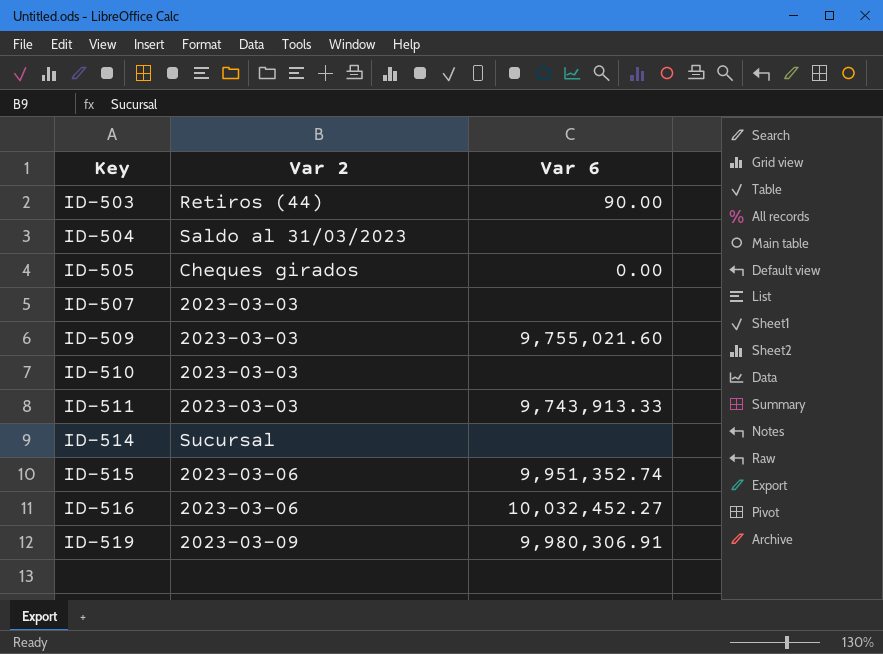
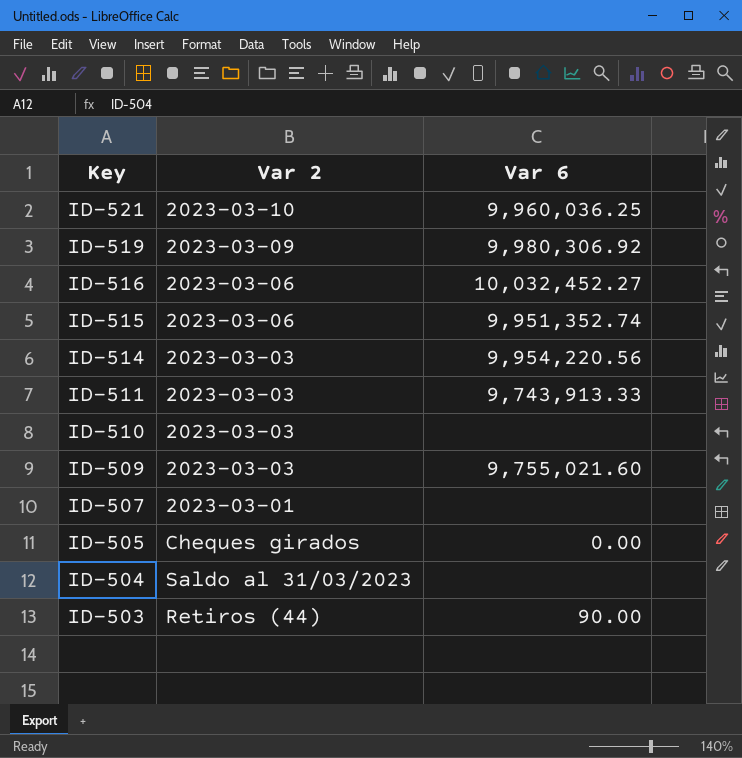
row order: Key ascending -> Key descending
row ID-521: none -> 2023-03-10 | 9,960,036.25
ID-519 | Var 6: 9,980,306.91 -> 9,980,306.92
ID-514 | Var 2: Sucursal -> 2023-03-03
ID-514 | Var 6: none -> 9,954,220.56
ID-507 | Var 2: 2023-03-03 -> 2023-03-01

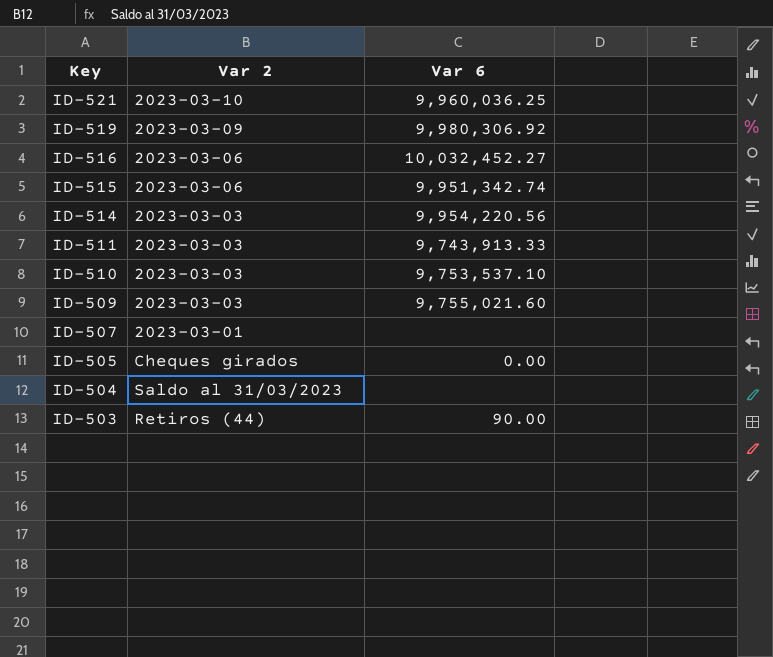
ID-515 | Var 6: 9,951,352.74 -> 9,951,342.74
ID-510 | Var 6: none -> 9,753,537.10

